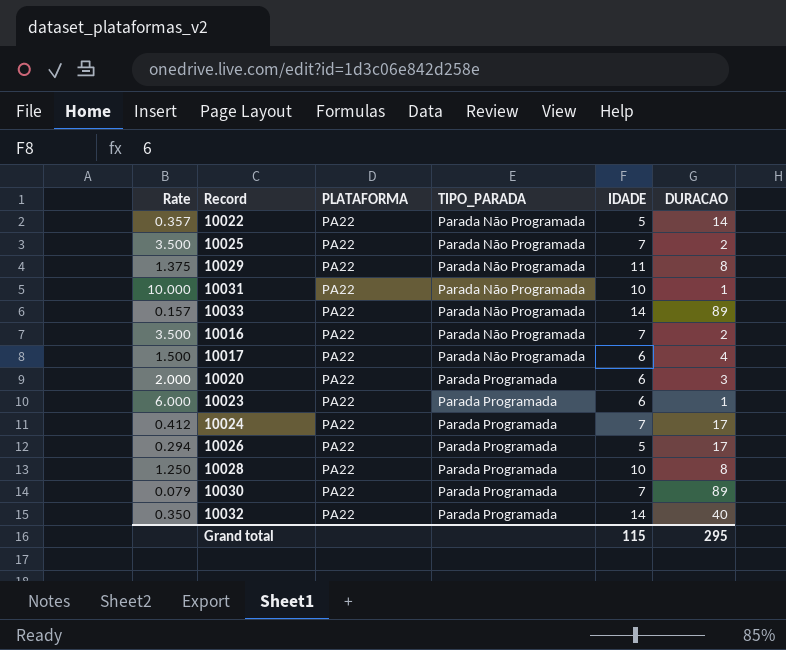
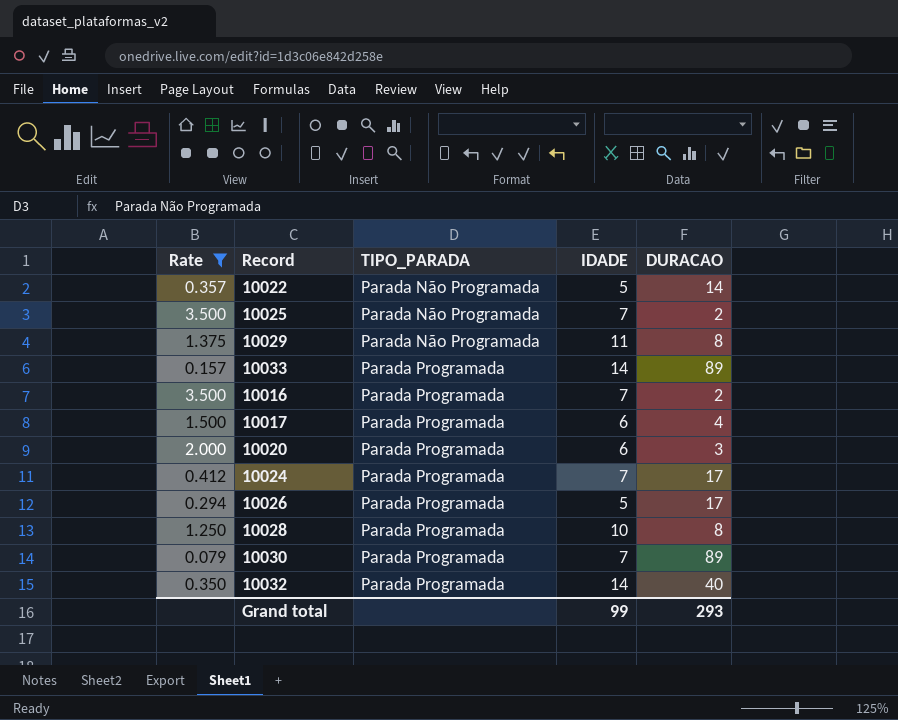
filter: none -> Rate <= 3.500
column PLATAFORMA | position: 3 -> none
10033 | TIPO_PARADA: Parada Não Programada -> Parada Programada
10016 | TIPO_PARADA: Parada Não Programada -> Parada Programada
10017 | TIPO_PARADA: Parada Não Programada -> Parada Programada
Grand total | IDADE: 115 -> 99
Grand total | DURACAO: 295 -> 293

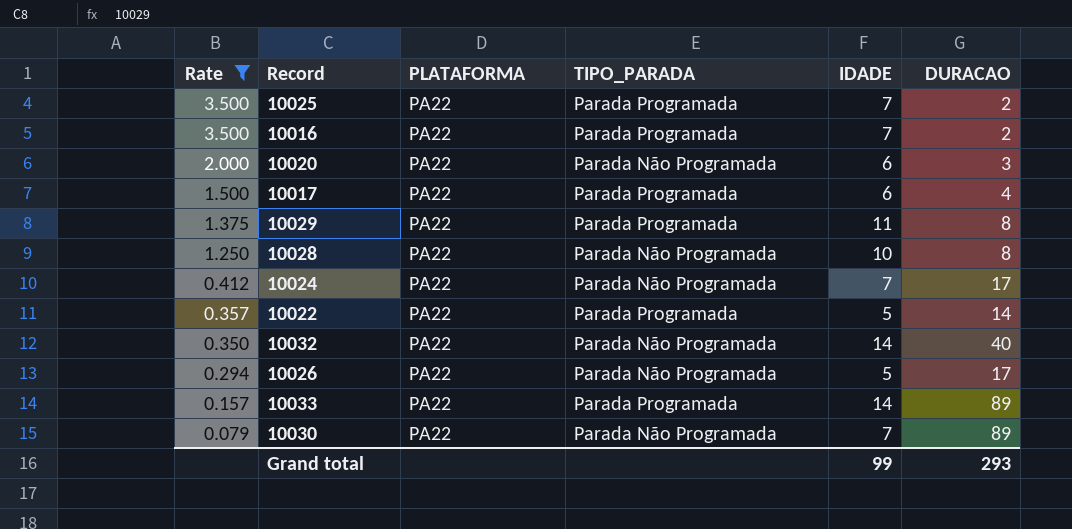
row order: TIPO_PARADA ascending -> Rate descending
column PLATAFORMA | position: none -> 3
10025 | TIPO_PARADA: Parada Não Programada -> Parada Programada
10020 | TIPO_PARADA: Parada Programada -> Parada Não Programada
10029 | TIPO_PARADA: Parada Não Programada -> Parada Programada
10028 | TIPO_PARADA: Parada Programada -> Parada Não Programada
10024 | TIPO_PARADA: Parada Programada -> Parada Não Programada
10022 | TIPO_PARADA: Parada Não Programada -> Parada Programada
10032 | TIPO_PARADA: Parada Programada -> Parada Não Programada
10026 | TIPO_PARADA: Parada Programada -> Parada Não Programada
10030 | TIPO_PARADA: Parada Programada -> Parada Não Programada

